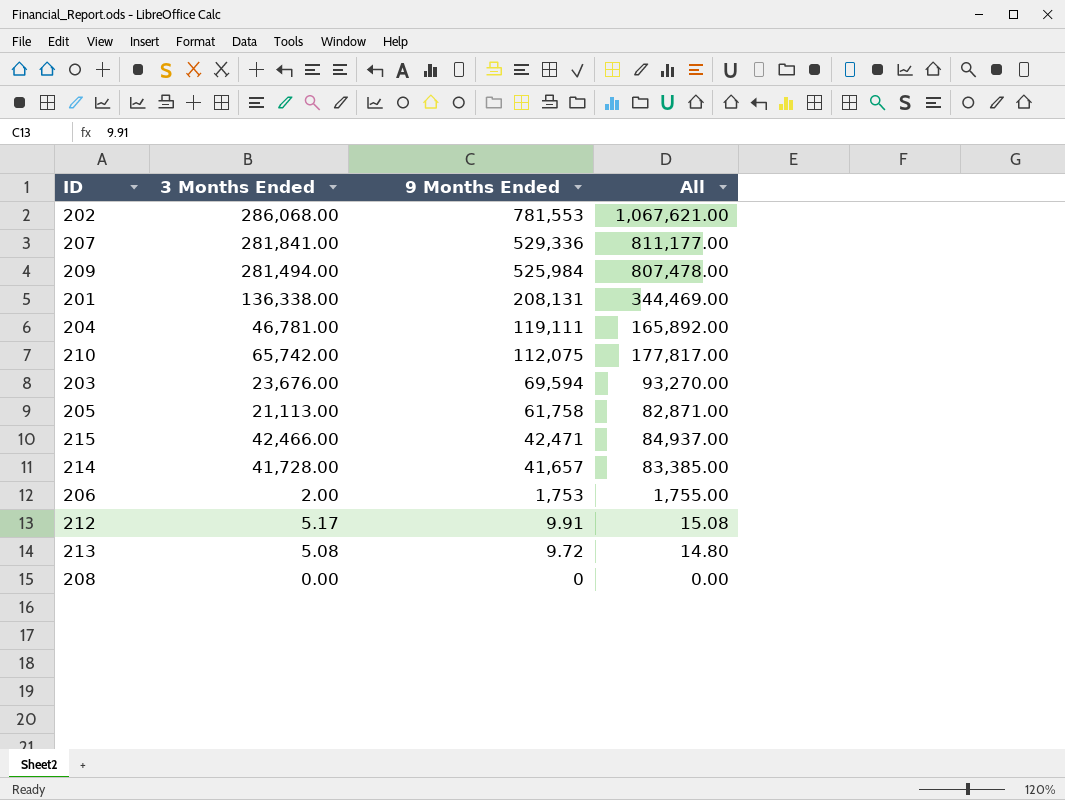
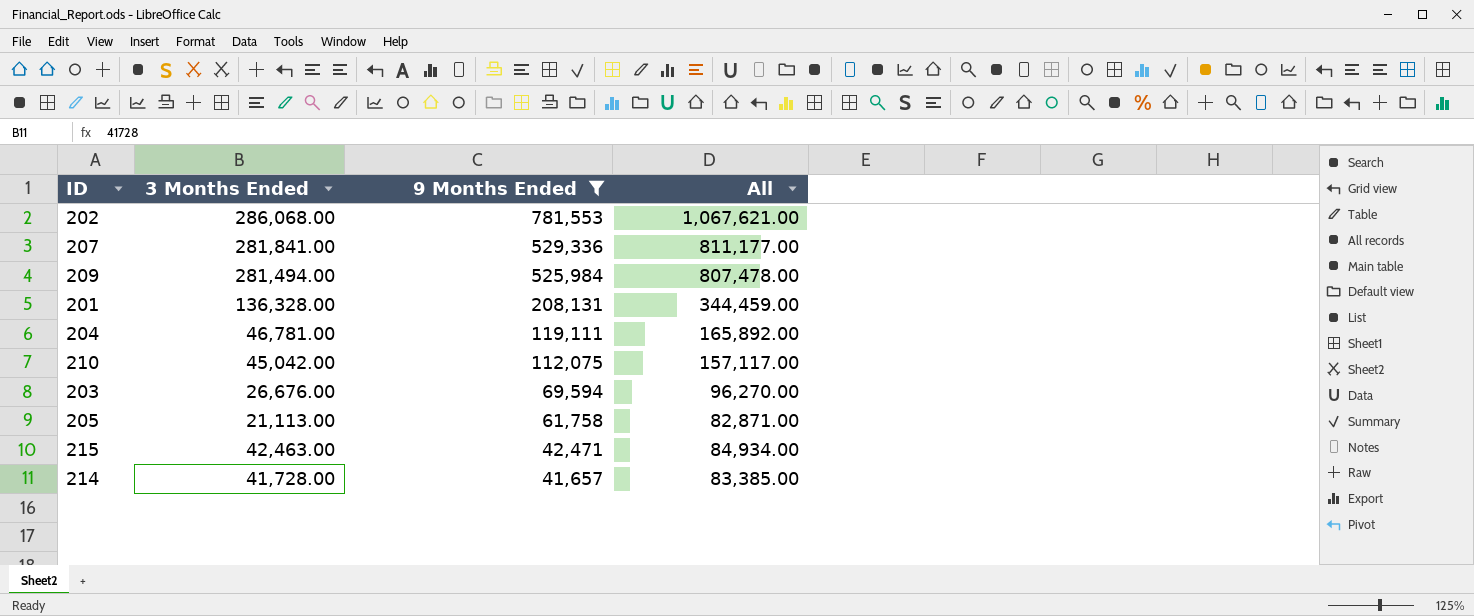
filter: none -> 9 Months Ended >= 41,657
201 | 3 Months Ended: 136,338.00 -> 136,328.00
201 | All: 344,469.00 -> 344,459.00
210 | 3 Months Ended: 65,742.00 -> 45,042.00
210 | All: 177,817.00 -> 157,117.00
203 | 3 Months Ended: 23,676.00 -> 26,676.00
203 | All: 93,270.00 -> 96,270.00
215 | 3 Months Ended: 42,466.00 -> 42,463.00
215 | All: 84,937.00 -> 84,934.00

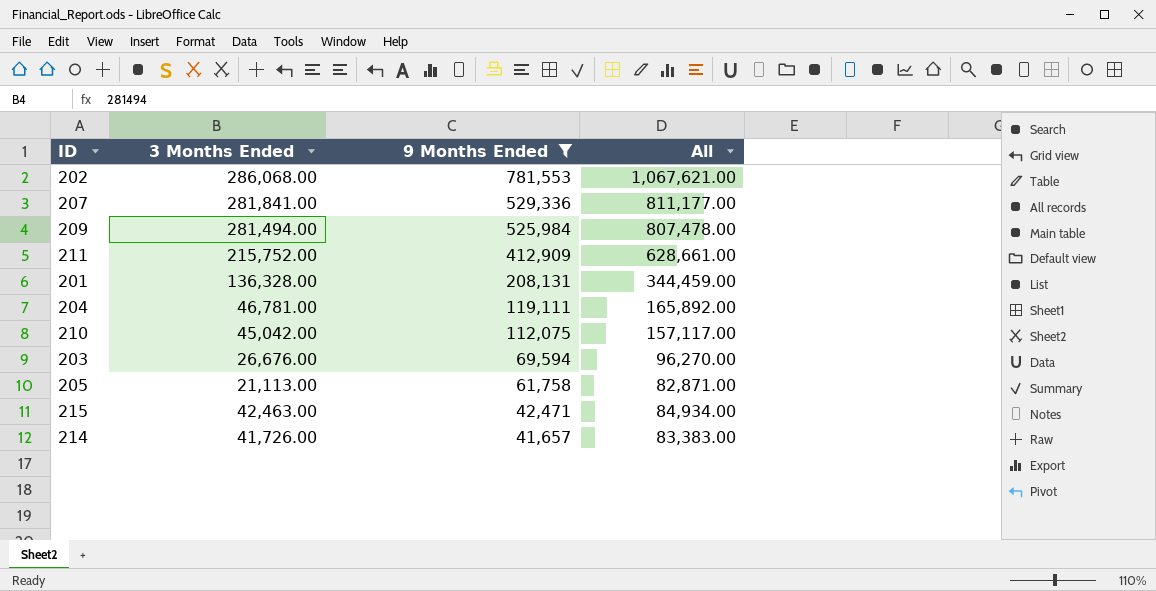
row 211: none -> 215,752.00 | 412,909 | 628,661.00
214 | 3 Months Ended: 41,728.00 -> 41,726.00
214 | All: 83,385.00 -> 83,383.00

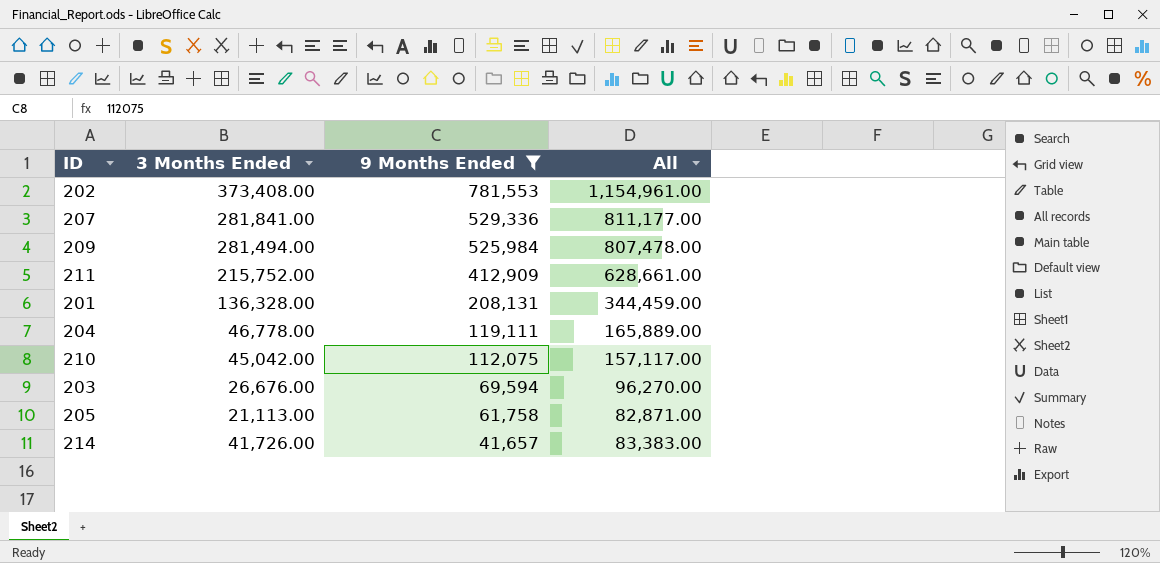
row 215: 42,463.00 | 42,471 | 84,934.00 -> none
202 | 3 Months Ended: 286,068.00 -> 373,408.00
202 | All: 1,067,621.00 -> 1,154,961.00
204 | 3 Months Ended: 46,781.00 -> 46,778.00
204 | All: 165,892.00 -> 165,889.00

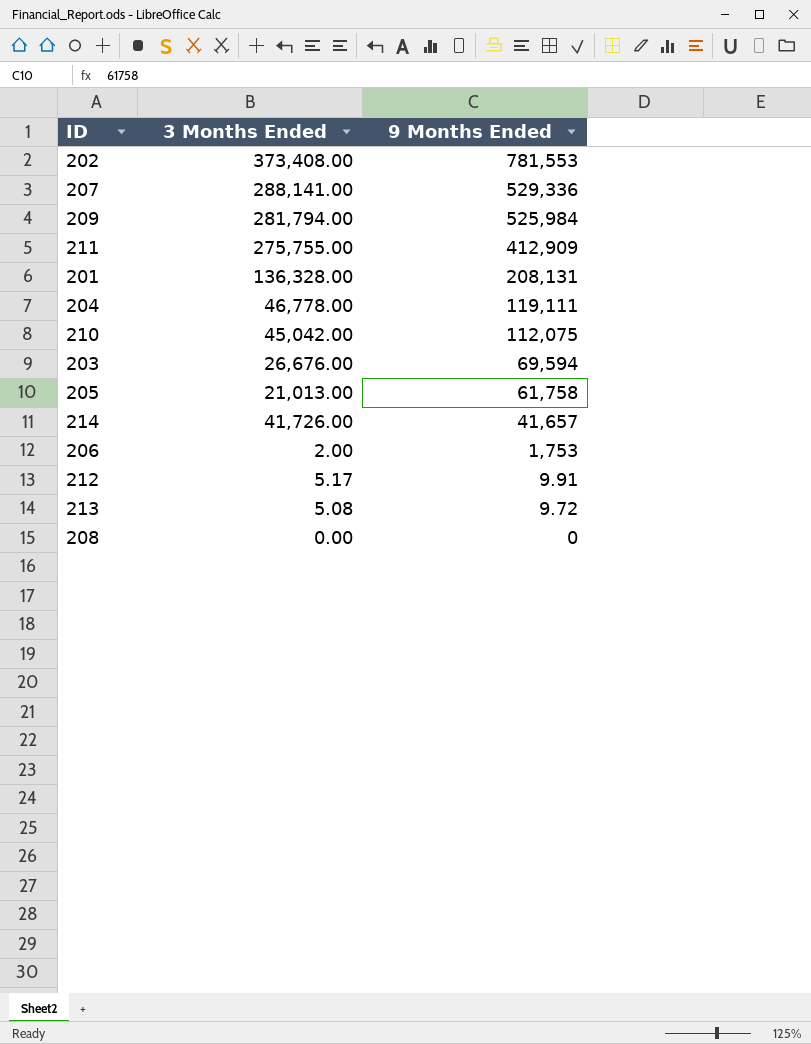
filter: 9 Months Ended >= 41,657 -> none
column All | formula: [3 Months Ended] + [9 Months Ended] -> none
207 | 3 Months Ended: 281,841.00 -> 288,141.00
209 | 3 Months Ended: 281,494.00 -> 281,794.00
211 | 3 Months Ended: 215,752.00 -> 275,755.00
205 | 3 Months Ended: 21,113.00 -> 21,013.00

